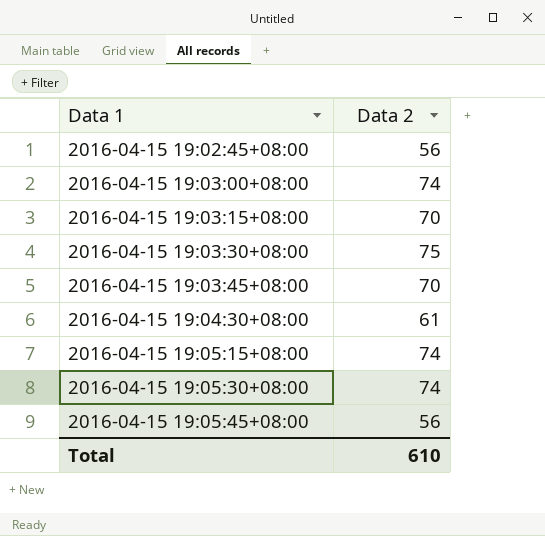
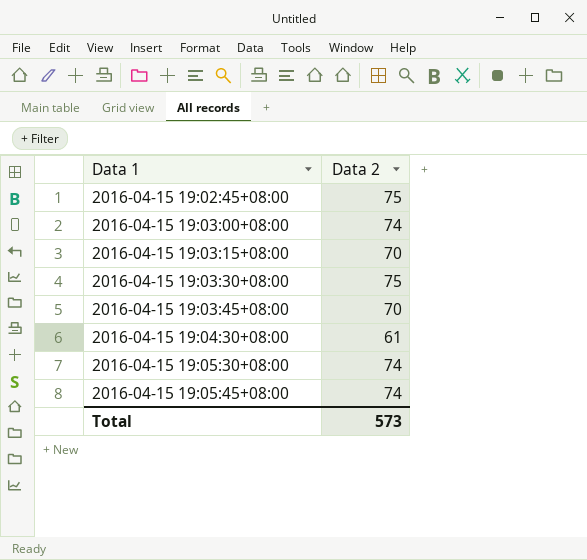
row 2016-04-15 19:05:15+08:00: 74 -> none
2016-04-15 19:02:45+08:00 | Data 2: 56 -> 75
2016-04-15 19:05:45+08:00 | Data 2: 56 -> 74
Total | Data 2: 610 -> 573

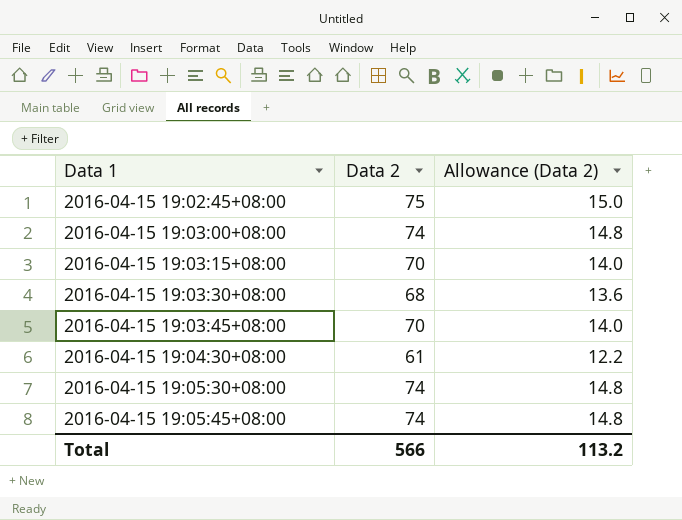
column Allowance (Data 2) | formula: none -> [Data 2] * 0.2
2016-04-15 19:03:30+08:00 | Data 2: 75 -> 68
Total | Data 2: 573 -> 566

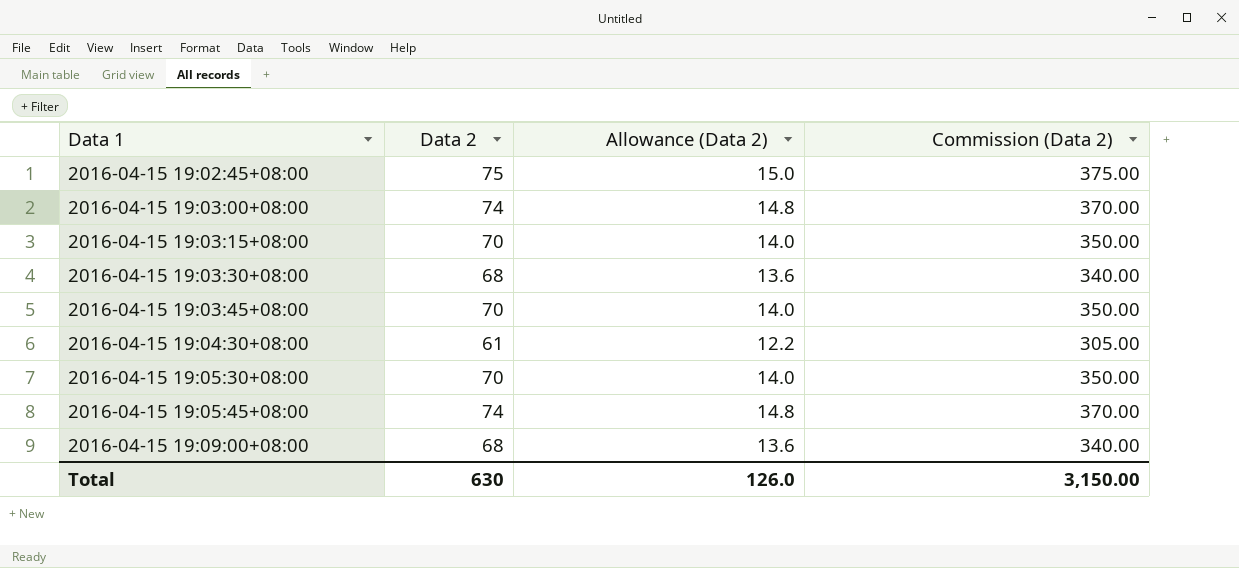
column Commission (Data 2) | formula: none -> [Data 2] * 5
2016-04-15 19:05:30+08:00 | Data 2: 74 -> 70
2016-04-15 19:05:30+08:00 | Allowance (Data 2): 14.8 -> 14.0
row 2016-04-15 19:09:00+08:00: none -> 68 | 13.6 | 340.00
Total | Data 2: 566 -> 630
Total | Allowance (Data 2): 113.2 -> 126.0

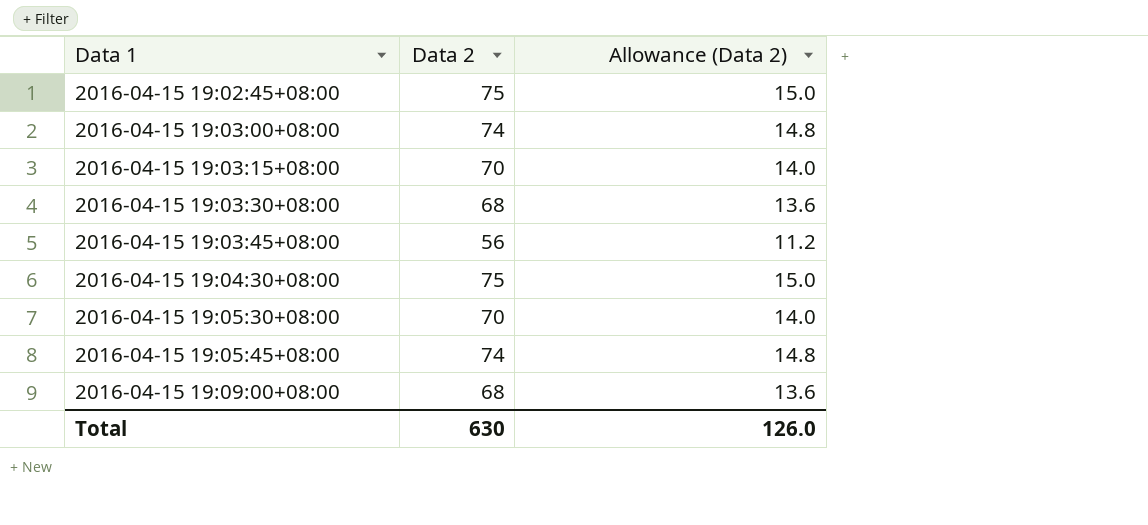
column Commission (Data 2) | formula: [Data 2] * 5 -> none
2016-04-15 19:03:45+08:00 | Data 2: 70 -> 56
2016-04-15 19:03:45+08:00 | Allowance (Data 2): 14.0 -> 11.2
2016-04-15 19:04:30+08:00 | Data 2: 61 -> 75
2016-04-15 19:04:30+08:00 | Allowance (Data 2): 12.2 -> 15.0

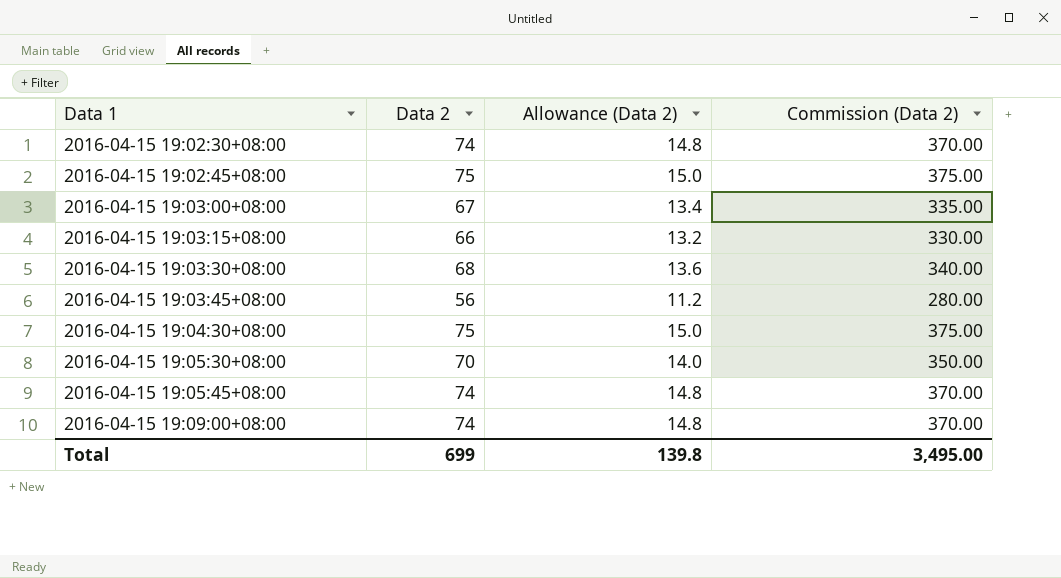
column Commission (Data 2) | formula: none -> [Data 2] * 5
row 2016-04-15 19:02:30+08:00: none -> 74 | 14.8 | 370.00
2016-04-15 19:03:00+08:00 | Data 2: 74 -> 67
2016-04-15 19:03:00+08:00 | Allowance (Data 2): 14.8 -> 13.4
2016-04-15 19:03:15+08:00 | Data 2: 70 -> 66
2016-04-15 19:03:15+08:00 | Allowance (Data 2): 14.0 -> 13.2
2016-04-15 19:09:00+08:00 | Data 2: 68 -> 74
2016-04-15 19:09:00+08:00 | Allowance (Data 2): 13.6 -> 14.8
Total | Data 2: 630 -> 699
Total | Allowance (Data 2): 126.0 -> 139.8

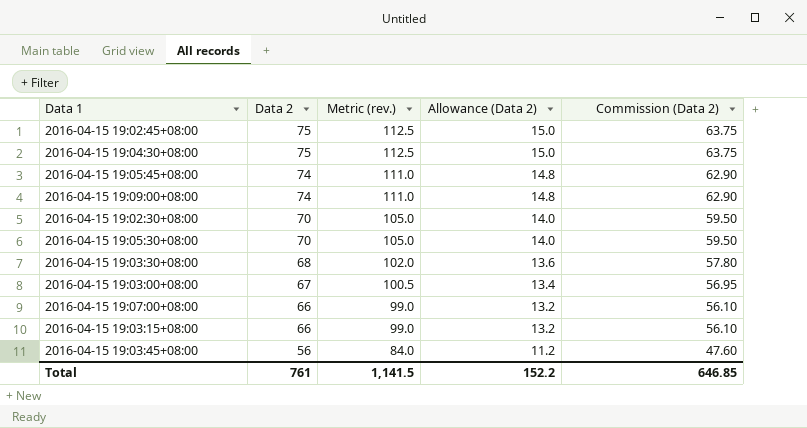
row order: Data 1 ascending -> Data 2 descending
column Metric (rev.) | formula: none -> [Data 2] * 1.5
column Commission (Data 2) | formula: [Data 2] * 5 -> [Data 2] * 0.85
2016-04-15 19:02:30+08:00 | Data 2: 74 -> 70
2016-04-15 19:02:30+08:00 | Allowance (Data 2): 14.8 -> 14.0
row 2016-04-15 19:07:00+08:00: none -> 66 | 99.0 | 13.2 | 56.10
Total | Data 2: 699 -> 761
Total | Allowance (Data 2): 139.8 -> 152.2
Total | Commission (Data 2): 3,495.00 -> 646.85

